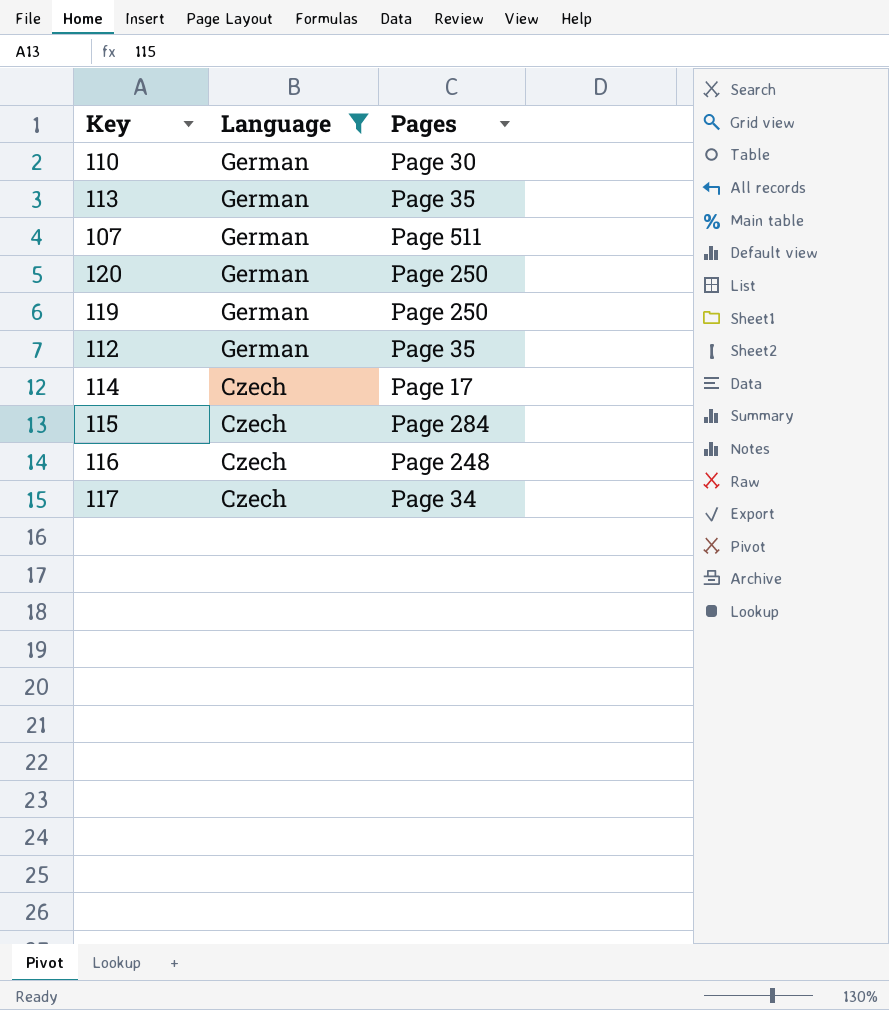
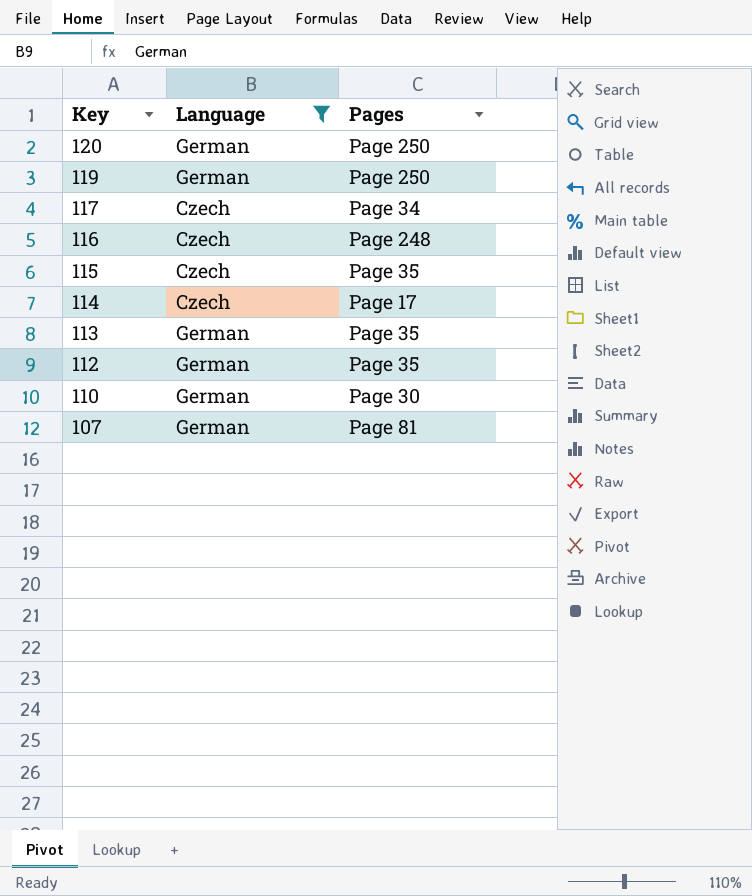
row order: Language descending -> Key descending
115 | Pages: Page 284 -> Page 35
107 | Pages: Page 511 -> Page 81

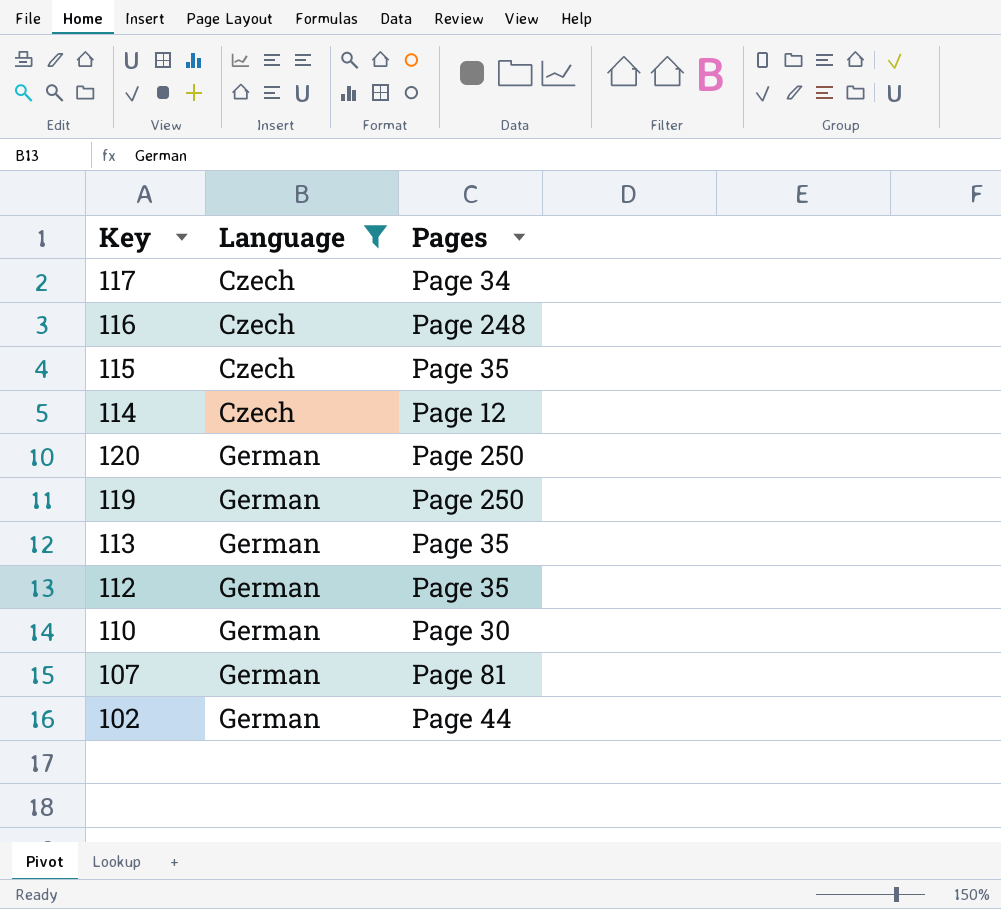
row order: Key descending -> Language ascending
114 | Pages: Page 17 -> Page 12
row 102: none -> German | Page 44

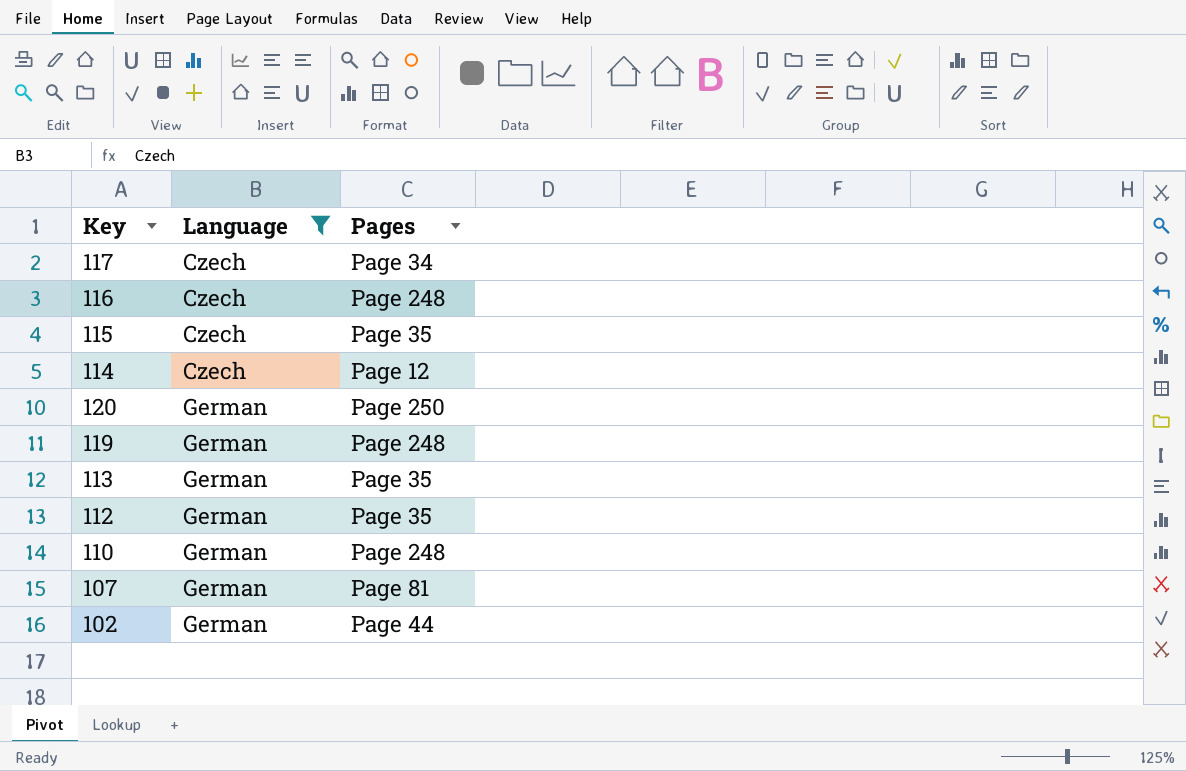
119 | Pages: Page 250 -> Page 248
110 | Pages: Page 30 -> Page 248

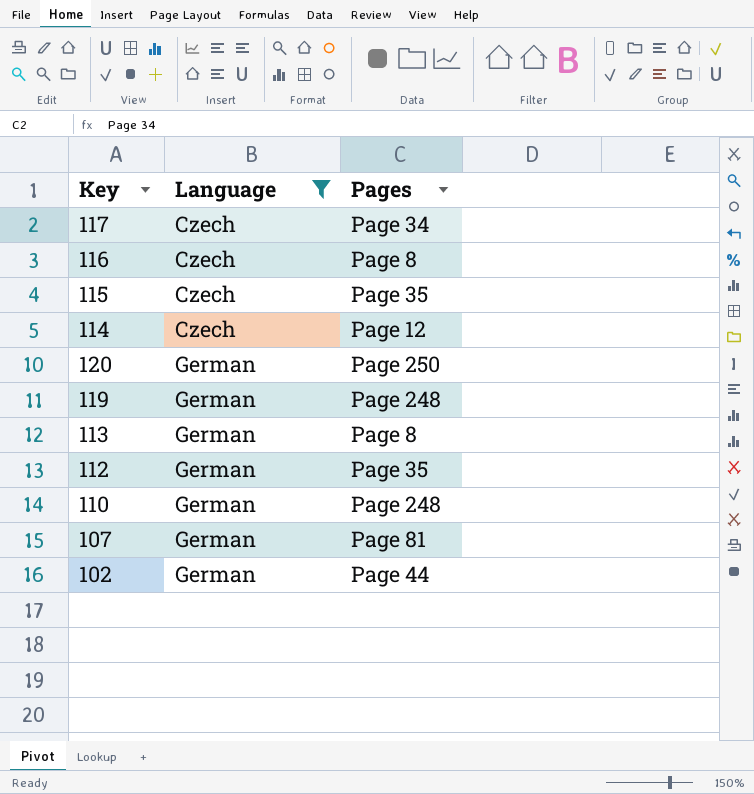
116 | Pages: Page 248 -> Page 8
113 | Pages: Page 35 -> Page 8

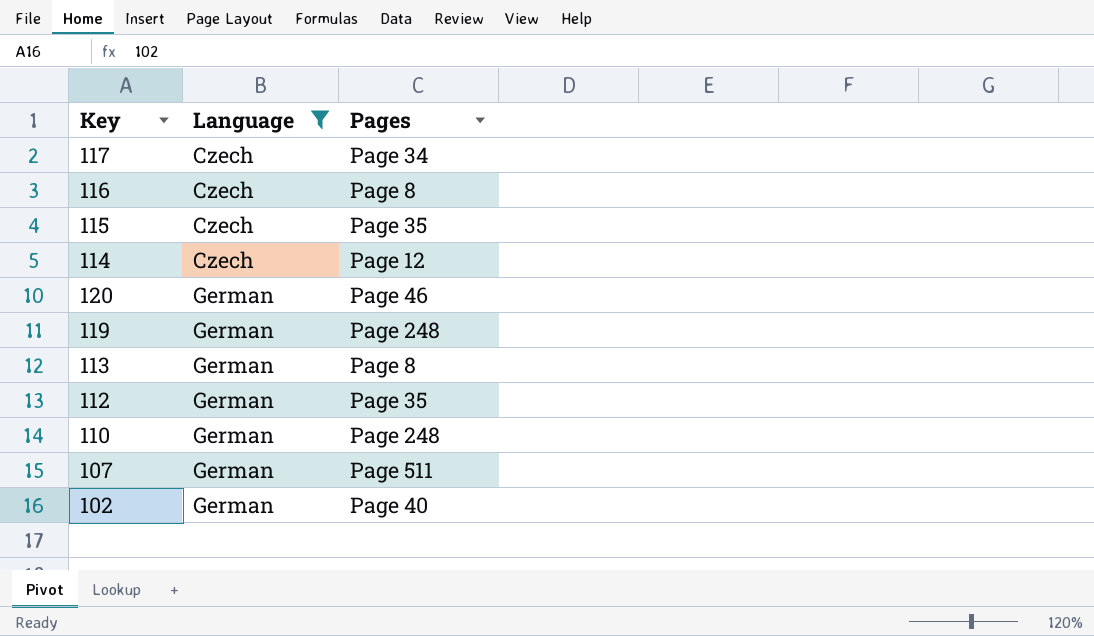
120 | Pages: Page 250 -> Page 46
107 | Pages: Page 81 -> Page 511
102 | Pages: Page 44 -> Page 40

